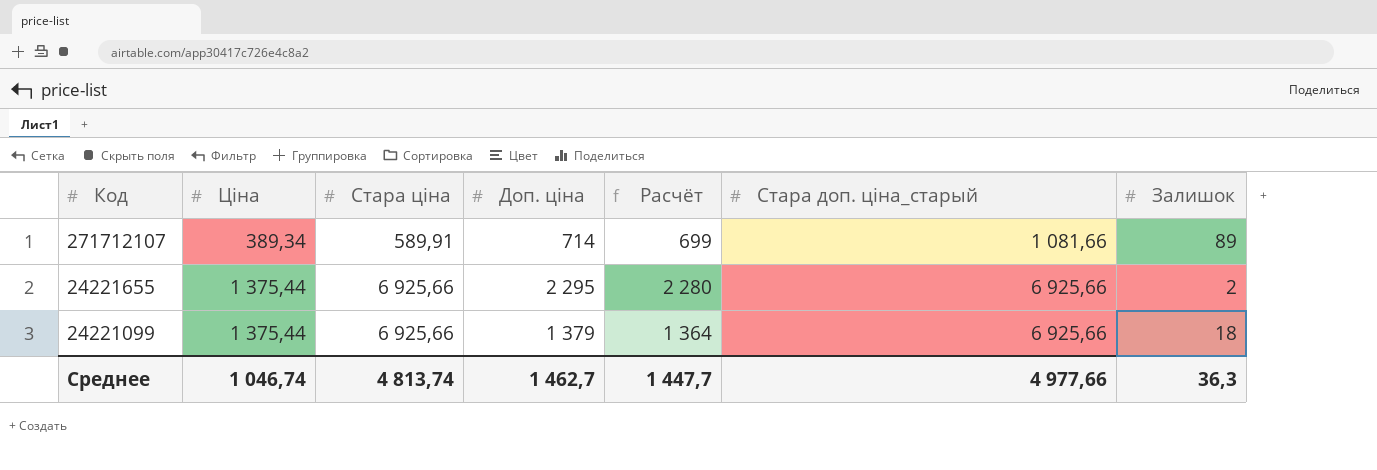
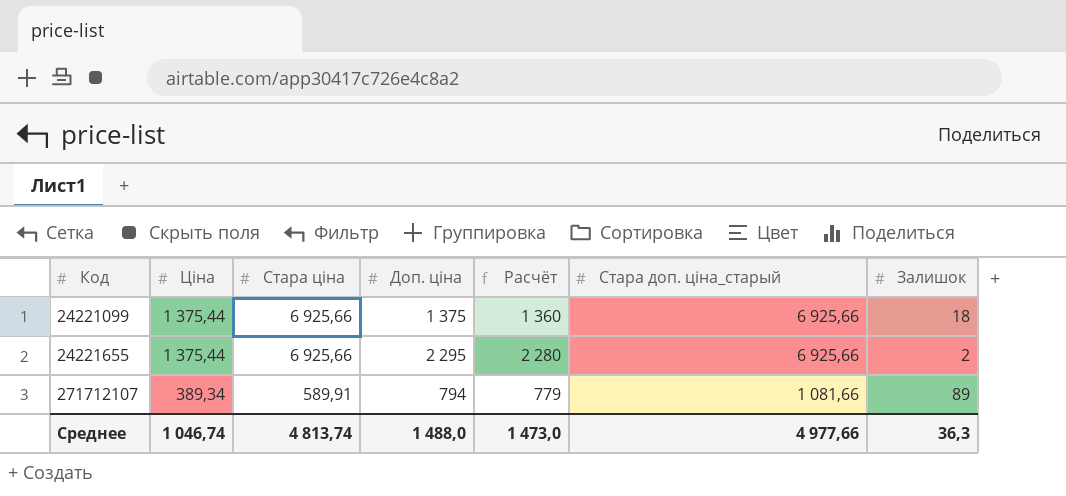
row order: Код descending -> Код ascending
24221099 | Доп. ціна: 1 379 -> 1 375
24221099 | Расчёт: 1 364 -> 1 360
271712107 | Доп. ціна: 714 -> 794
271712107 | Расчёт: 699 -> 779
Среднее | Доп. ціна: 1 462,7 -> 1 488,0
Среднее | Расчёт: 1 447,7 -> 1 473,0

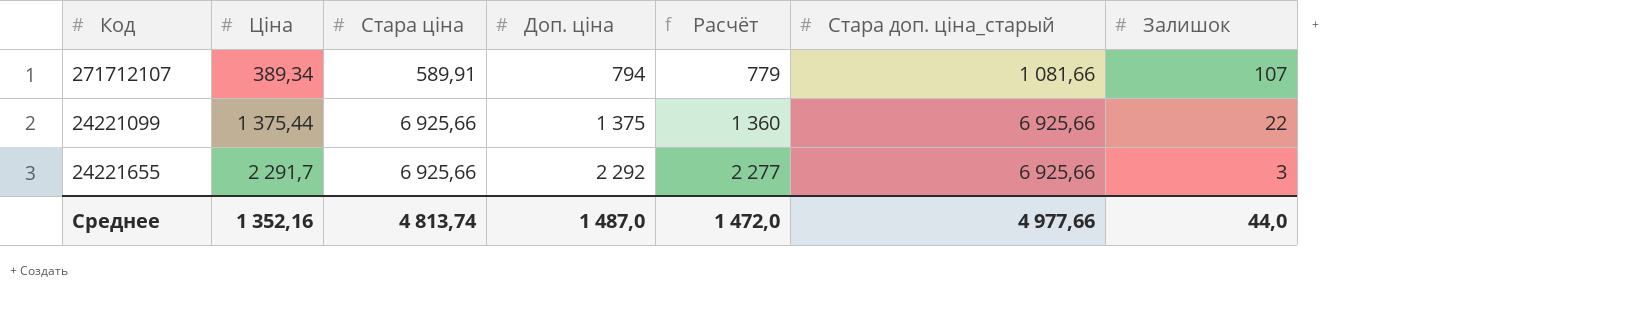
row order: Код ascending -> Ціна ascending
271712107 | Залишок: 89 -> 107
24221099 | Залишок: 18 -> 22
24221655 | Ціна: 1 375,44 -> 2 291,7
24221655 | Доп. ціна: 2 295 -> 2 292
24221655 | Расчёт: 2 280 -> 2 277
24221655 | Залишок: 2 -> 3
Среднее | Ціна: 1 046,74 -> 1 352,16
Среднее | Доп. ціна: 1 488,0 -> 1 487,0
Среднее | Расчёт: 1 473,0 -> 1 472,0
Среднее | Залишок: 36,3 -> 44,0

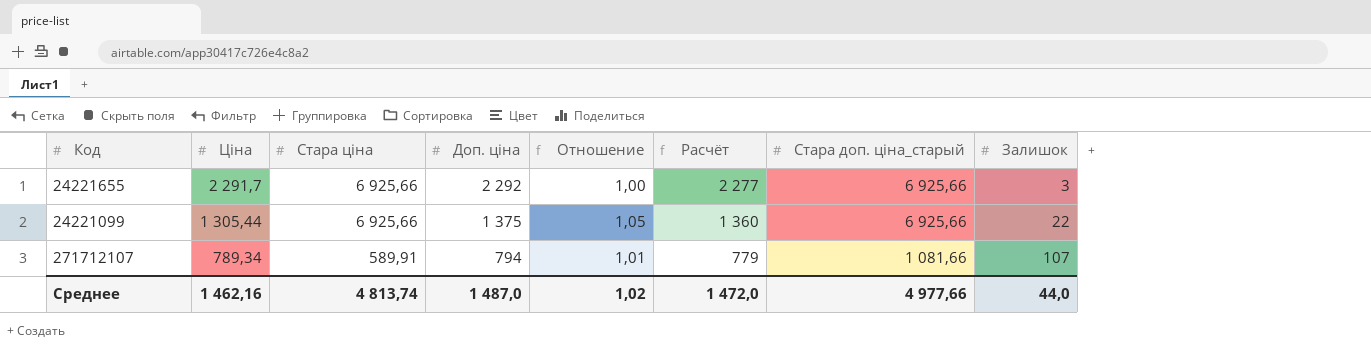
row order: Ціна ascending -> Ціна descending
column Отношение | formula: none -> [Доп. ціна] / [Ціна]
24221099 | Ціна: 1 375,44 -> 1 305,44
271712107 | Ціна: 389,34 -> 789,34
Среднее | Ціна: 1 352,16 -> 1 462,16

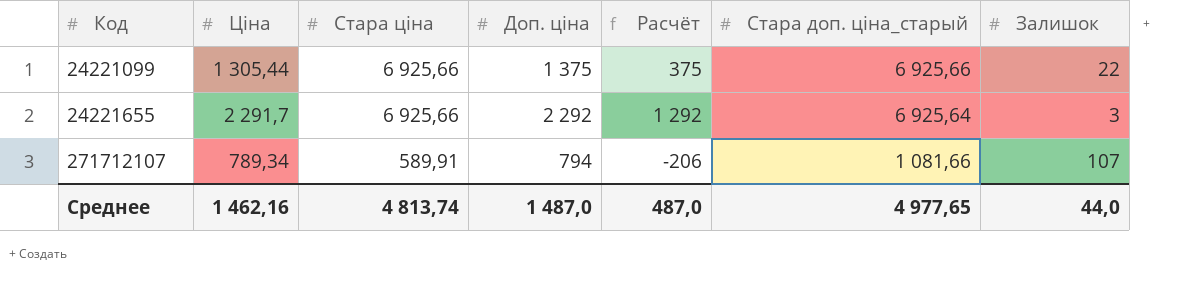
row order: Ціна descending -> Код ascending
column Отношение | formula: [Доп. ціна] / [Ціна] -> none
column Расчёт | formula: [Доп. ціна] - 15 -> [Доп. ціна] - 1000
24221655 | Стара доп. ціна_старый: 6 925,66 -> 6 925,64
Среднее | Расчёт: 1 472,0 -> 487,0
Среднее | Стара доп. ціна_старый: 4 977,66 -> 4 977,65

